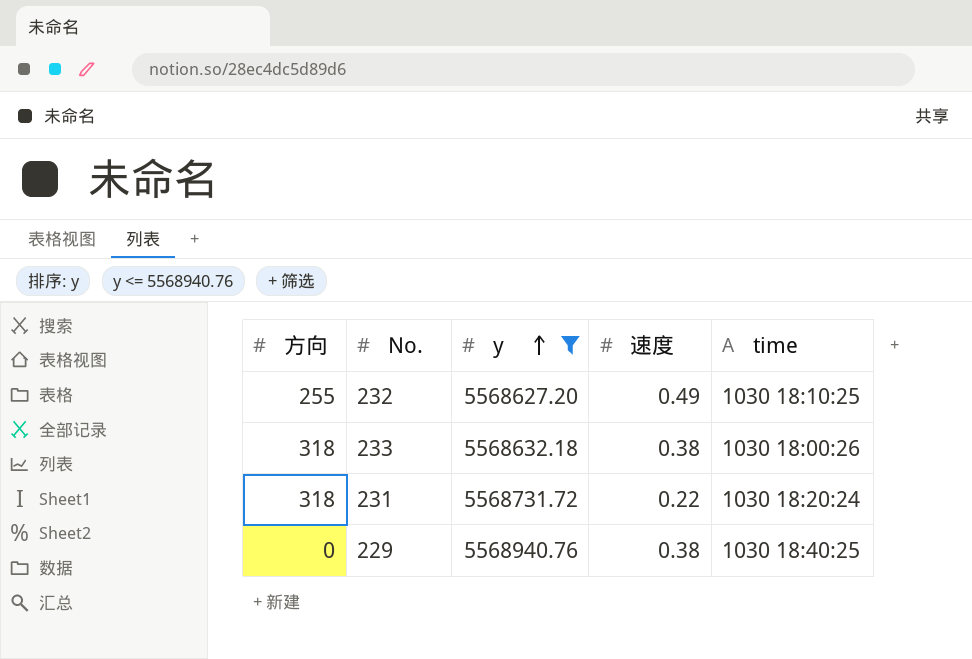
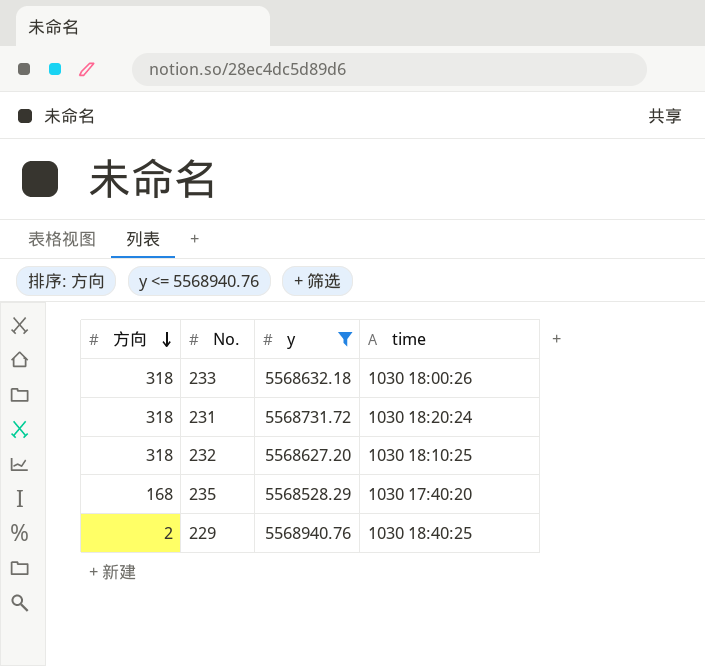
row order: y ascending -> 方向 descending
column 速度 | position: 4 -> none
232 | 方向: 255 -> 318
row 235: none -> 168 | 5568528.29 | 1030 17:40:20
229 | 方向: 0 -> 2

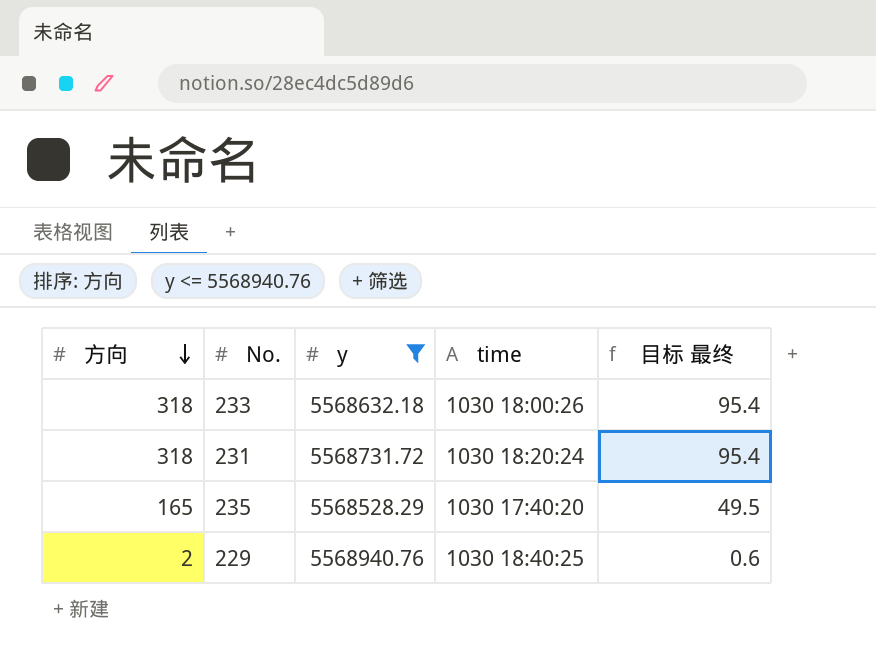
column 目标 最终 | formula: none -> [方向] * 0.3
row 232: 318 | 5568627.20 | 1030 18:10:25 -> none
235 | 方向: 168 -> 165

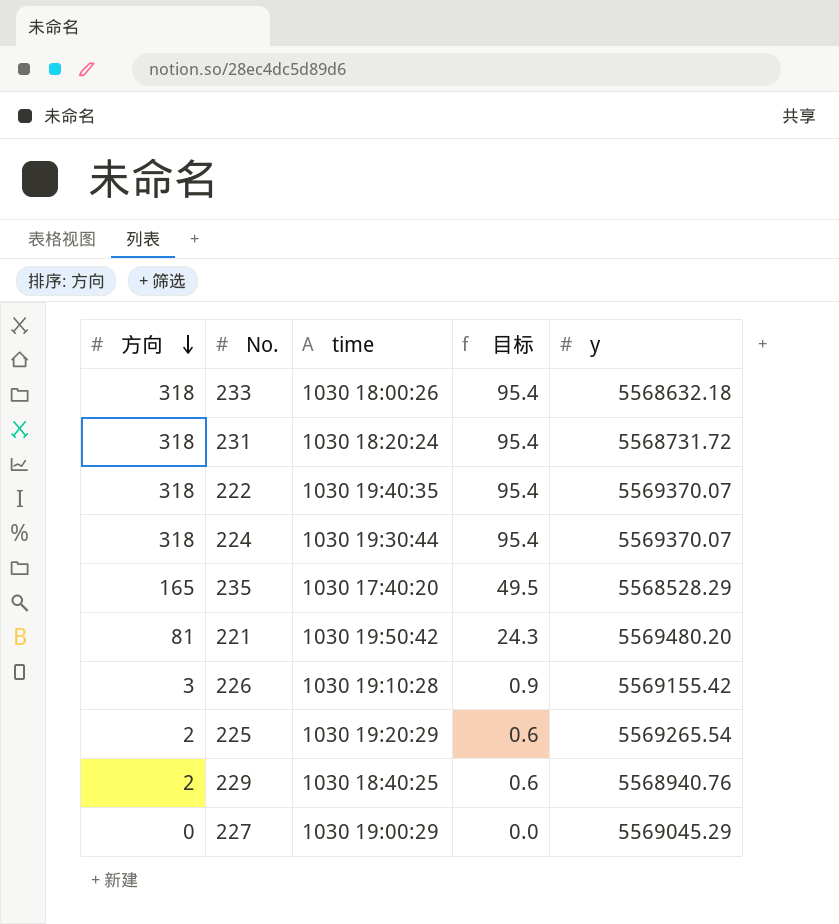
filter: y <= 5568940.76 -> none
column name: 目标 最终 -> 目标
column y | position: 3 -> 5

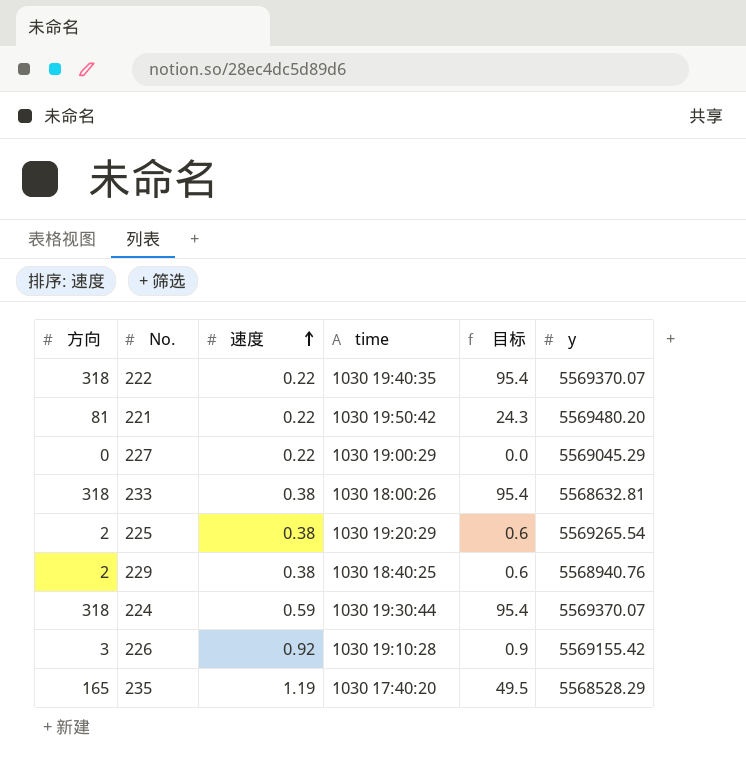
row order: 方向 descending -> 速度 ascending
column 速度 | position: none -> 3
row 231: 318 | 1030 18:20:24 | 95.4 | 5568731.72 -> none
233 | y: 5568632.18 -> 5568632.81

